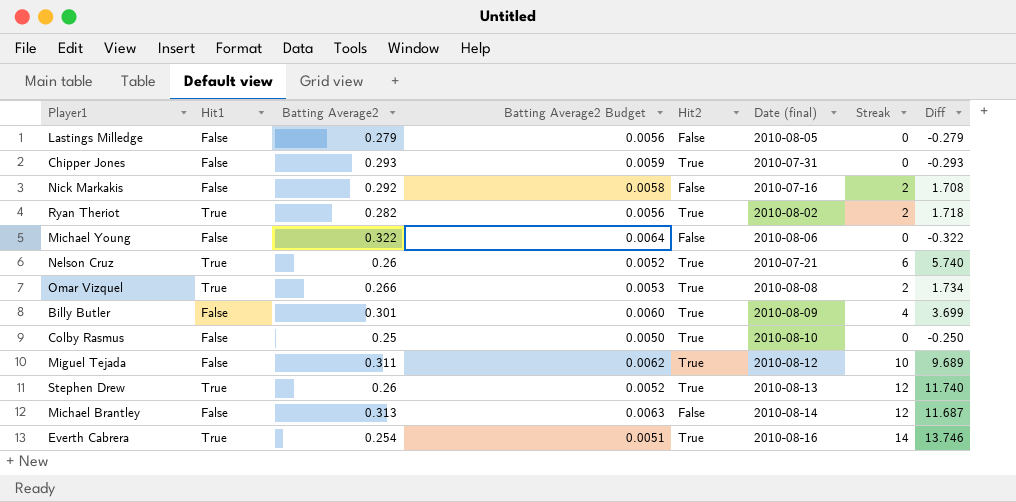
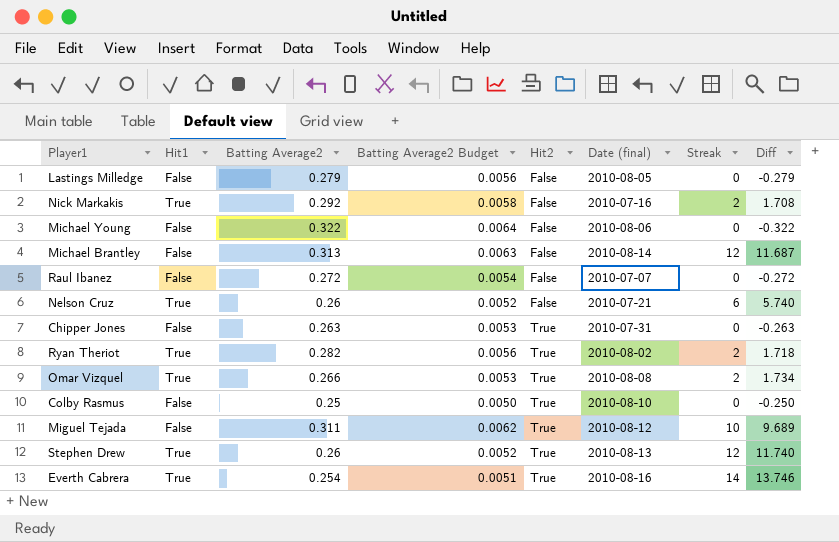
row order: none -> Hit2 ascending
row Billy Butler: False | 0.301 | 0.0060 | True | 2010-08-09 | 4 | 3.699 -> none
Nick Markakis | Hit1: False -> True
row Raul Ibanez: none -> False | 0.272 | 0.0054 | False | 2010-07-07 | 0 | -0.272
Nelson Cruz | Hit2: True -> False
Chipper Jones | Batting Average2: 0.293 -> 0.263
Chipper Jones | Batting Average2 Budget: 0.0059 -> 0.0053
Chipper Jones | Diff: -0.293 -> -0.263

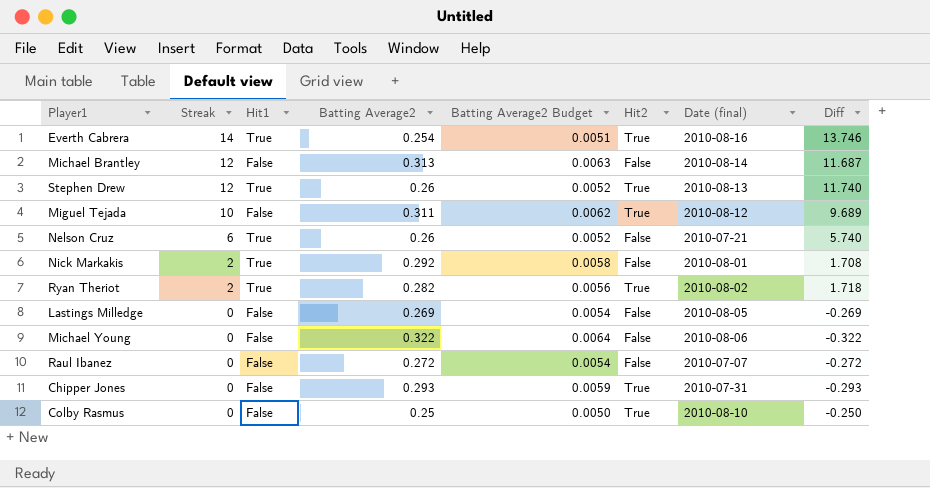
row order: Hit2 ascending -> Streak descending
column Streak | position: 7 -> 2
row Omar Vizquel: True | 0.266 | 0.0053 | True | 2010-08-08 | 2 | 1.734 -> none
Nick Markakis | Date (final): 2010-07-16 -> 2010-08-01
Lastings Milledge | Batting Average2: 0.279 -> 0.269
Lastings Milledge | Batting Average2 Budget: 0.0056 -> 0.0054
Lastings Milledge | Diff: -0.279 -> -0.269
Chipper Jones | Batting Average2: 0.263 -> 0.293
Chipper Jones | Batting Average2 Budget: 0.0053 -> 0.0059
Chipper Jones | Diff: -0.263 -> -0.293

